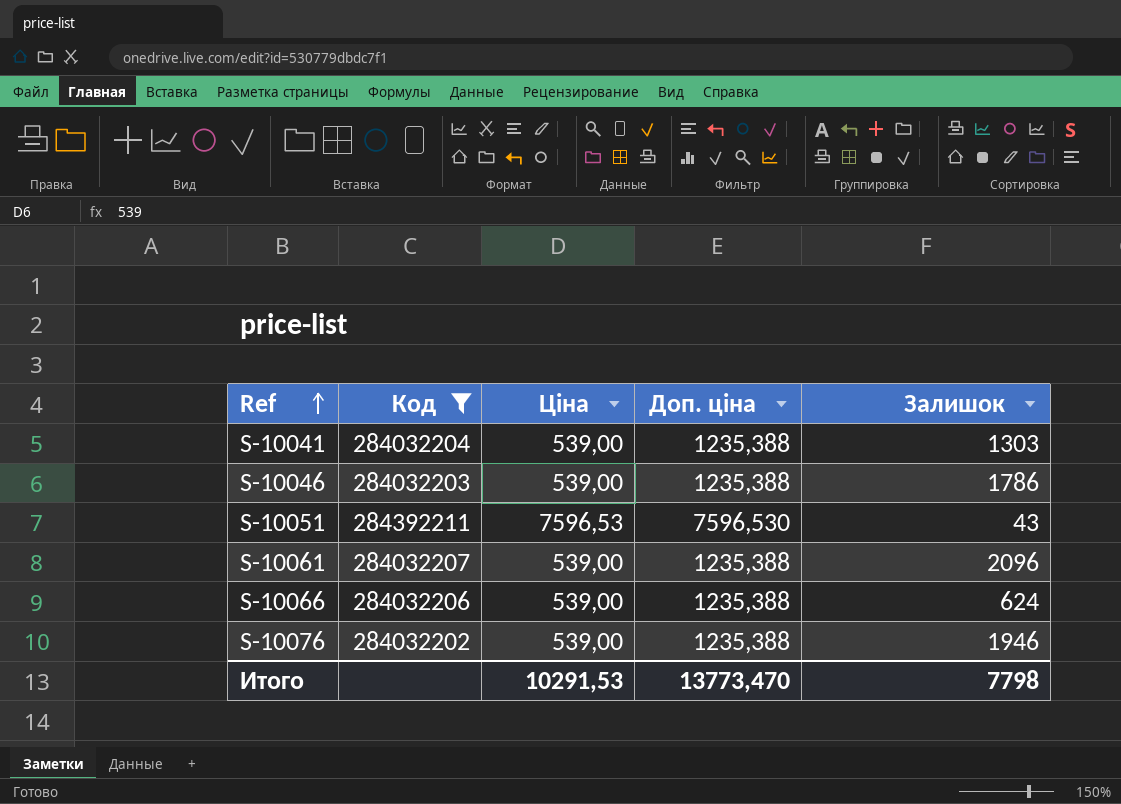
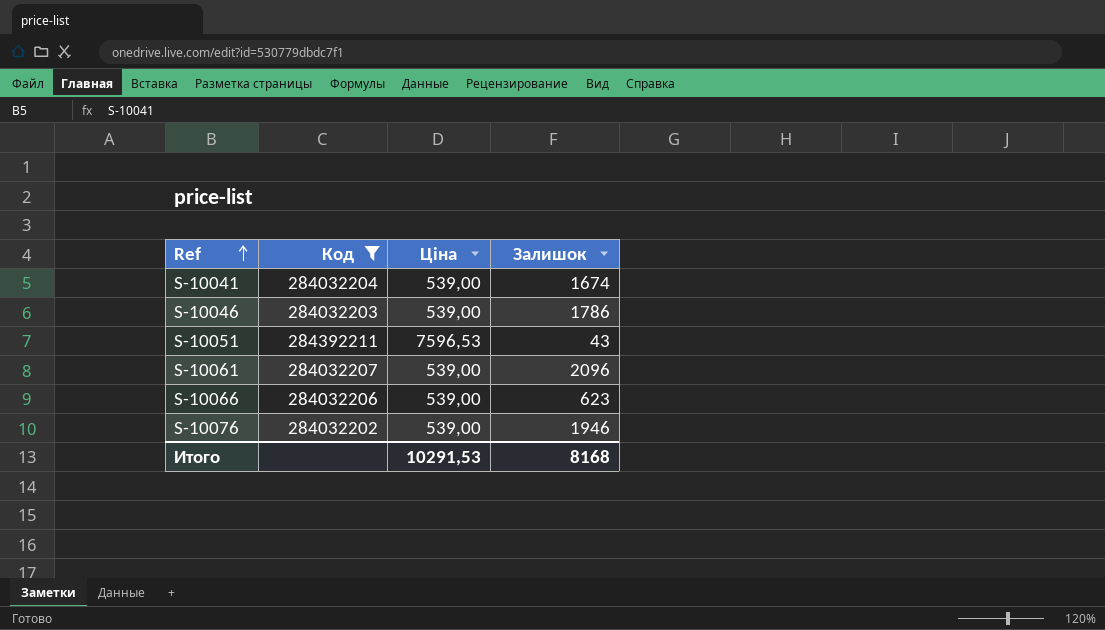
column Доп. ціна | position: 4 -> none
S-10041 | Залишок: 1303 -> 1674
S-10066 | Залишок: 624 -> 623
Итого | Залишок: 7798 -> 8168

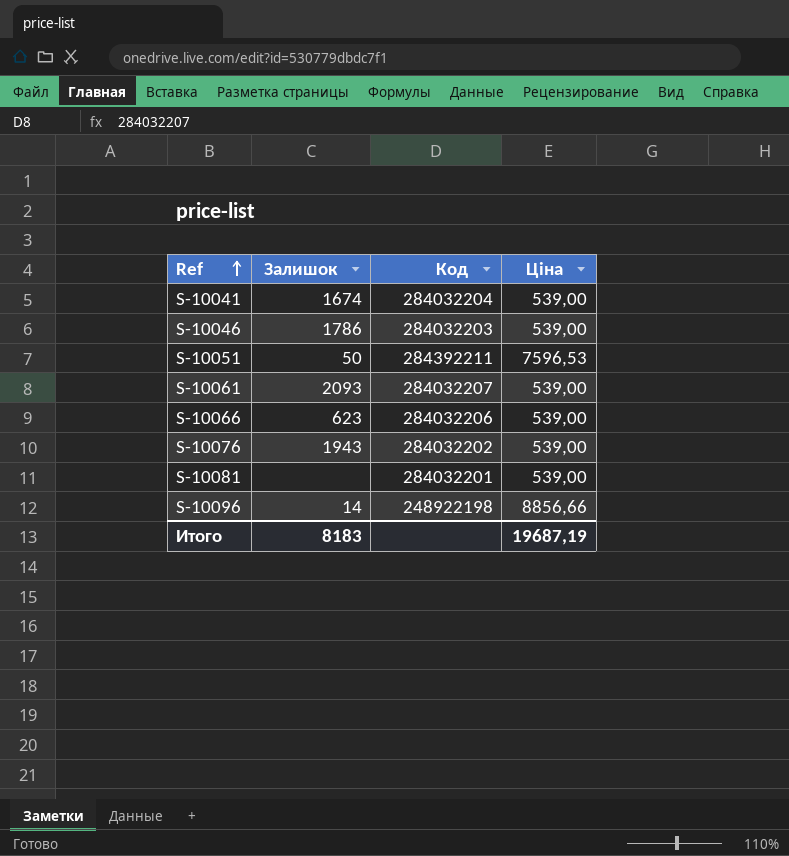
filter: Код >= 284032202 -> none
column Залишок | position: 4 -> 2
S-10051 | Залишок: 43 -> 50
S-10061 | Залишок: 2096 -> 2093
S-10076 | Залишок: 1946 -> 1943
Итого | Залишок: 8168 -> 8183
Итого | Ціна: 10291,53 -> 19687,19

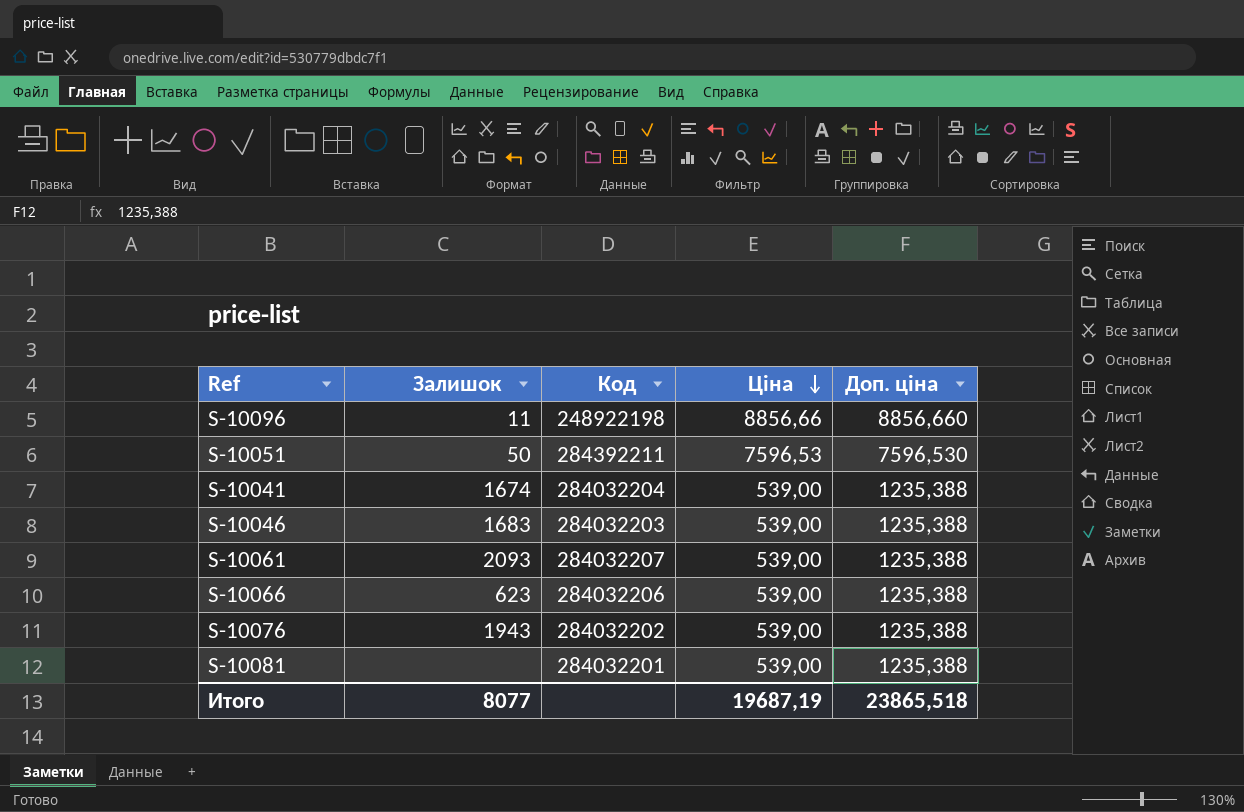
row order: Ref ascending -> Ціна descending
column Доп. ціна | position: none -> 5
S-10096 | Залишок: 14 -> 11
S-10046 | Залишок: 1786 -> 1683
Итого | Залишок: 8183 -> 8077

